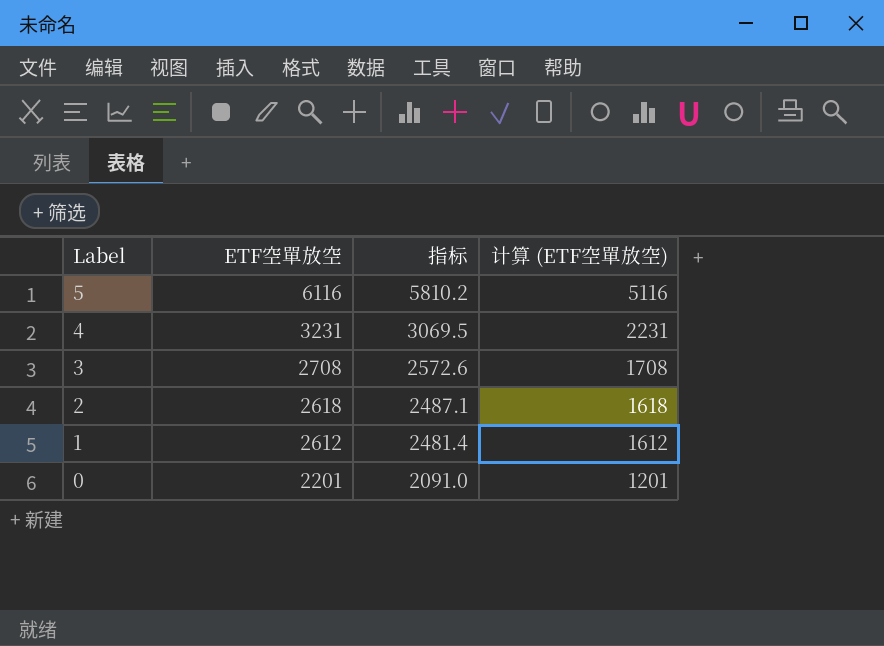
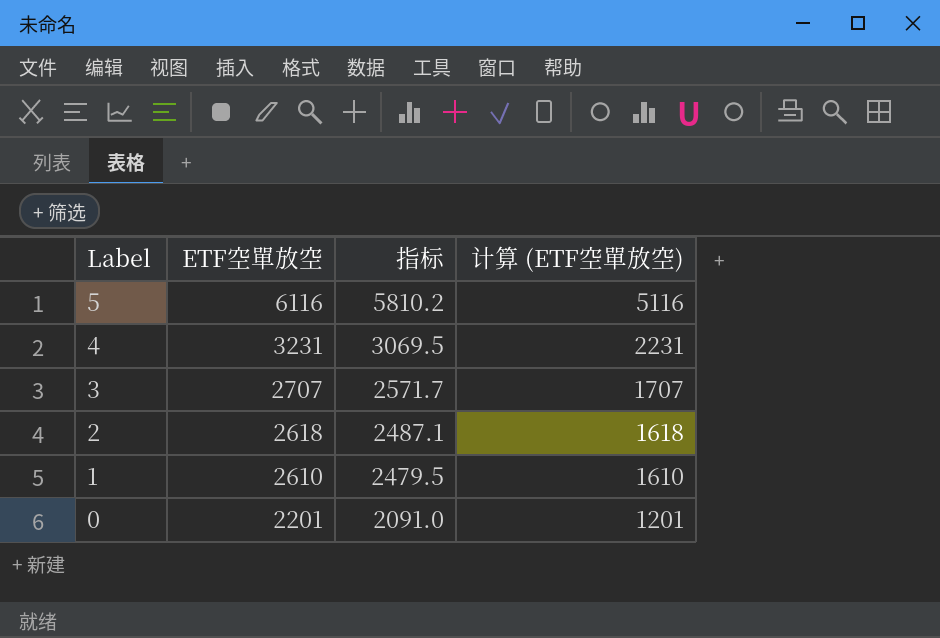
3 | ETF空單放空: 2708 -> 2707
3 | 指标: 2572.6 -> 2571.7
3 | 计算 (ETF空單放空): 1708 -> 1707
1 | ETF空單放空: 2612 -> 2610
1 | 指标: 2481.4 -> 2479.5
1 | 计算 (ETF空單放空): 1612 -> 1610

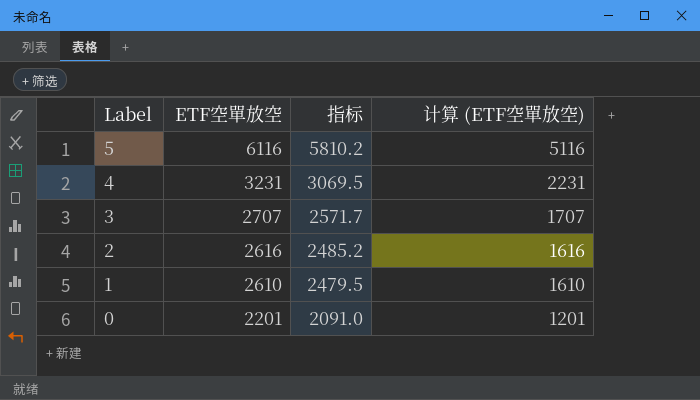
2 | ETF空單放空: 2618 -> 2616
2 | 指标: 2487.1 -> 2485.2
2 | 计算 (ETF空單放空): 1618 -> 1616

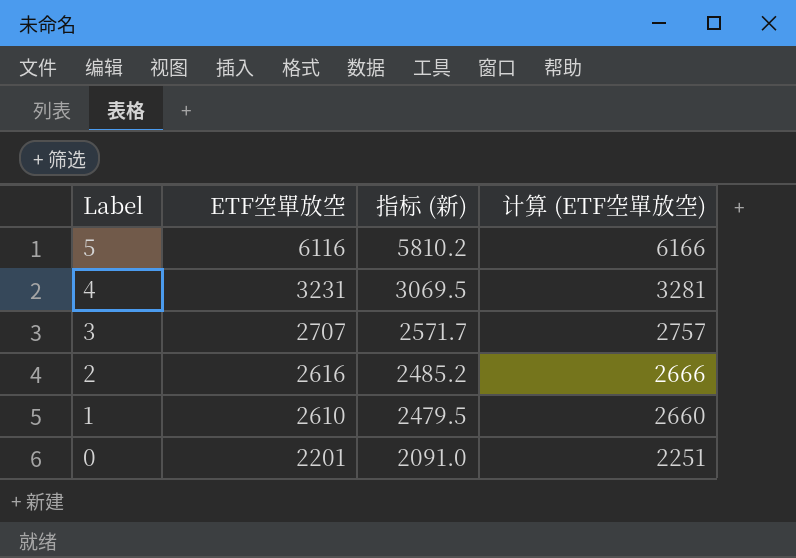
column name: 指标 -> 指标 (新)
column 计算 (ETF空單放空) | formula: [ETF空單放空] - 1000 -> [ETF空單放空] + 50

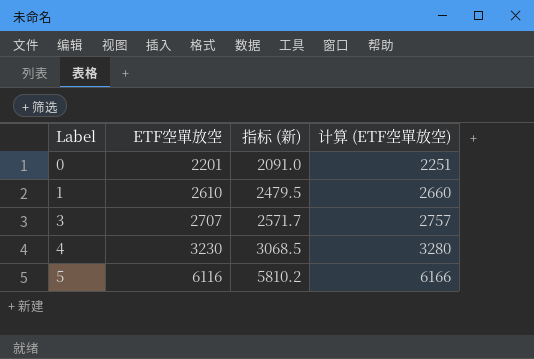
row order: Label descending -> Label ascending
row 2: 2616 | 2485.2 | 2666 -> none
4 | ETF空單放空: 3231 -> 3230
4 | 指标 (新): 3069.5 -> 3068.5
4 | 计算 (ETF空單放空): 3281 -> 3280

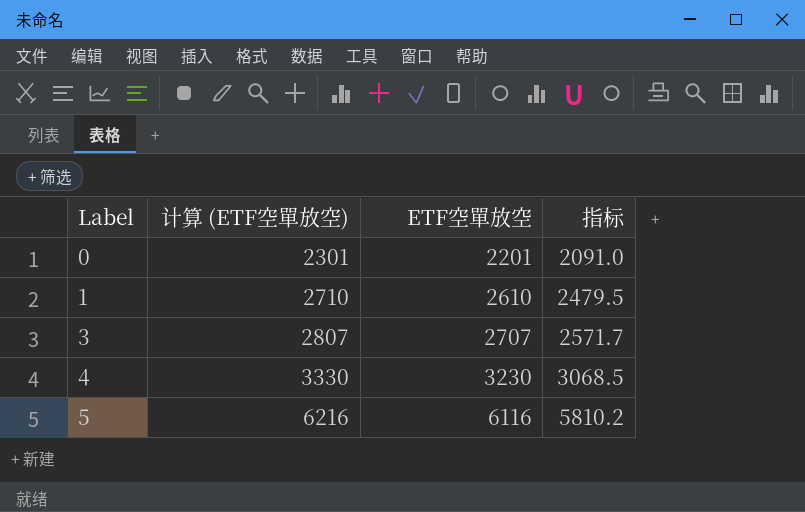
column 计算 (ETF空單放空) | formula: [ETF空單放空] + 50 -> [ETF空單放空] + 100
column 计算 (ETF空單放空) | position: 4 -> 2
column name: 指标 (新) -> 指标

